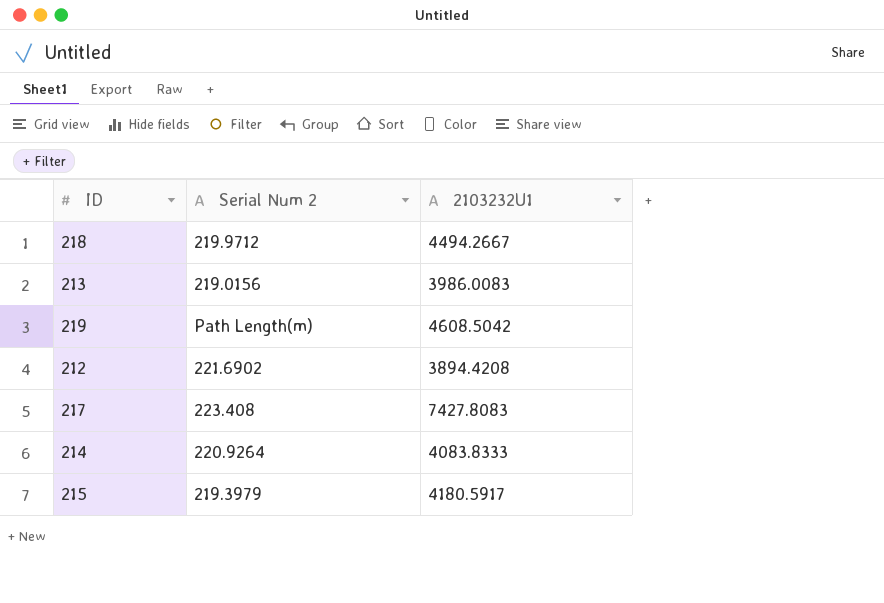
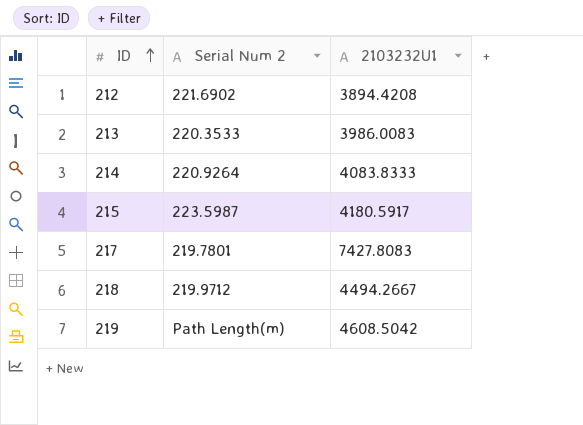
row order: none -> ID ascending
213 | Serial Num 2: 219.0156 -> 220.3533
215 | Serial Num 2: 219.3979 -> 223.5987
217 | Serial Num 2: 223.408 -> 219.7801

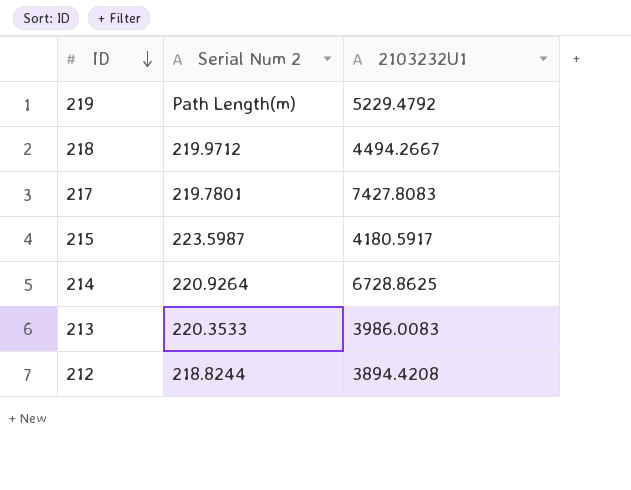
row order: ID ascending -> ID descending
219 | 2103232U1: 4608.5042 -> 5229.4792
214 | 2103232U1: 4083.8333 -> 6728.8625
212 | Serial Num 2: 221.6902 -> 218.8244

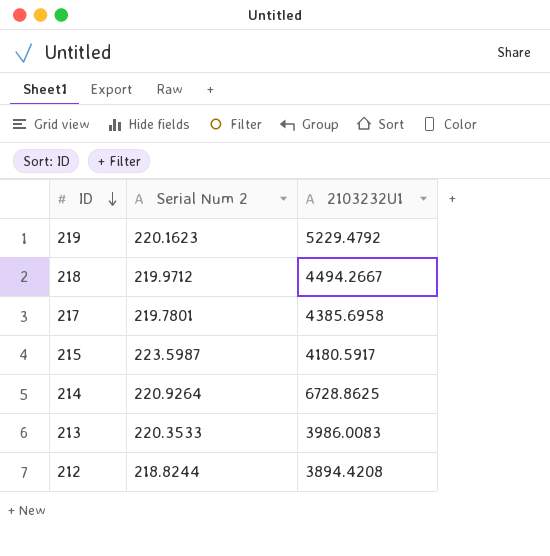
219 | Serial Num 2: Path Length(m) -> 220.1623
217 | 2103232U1: 7427.8083 -> 4385.6958

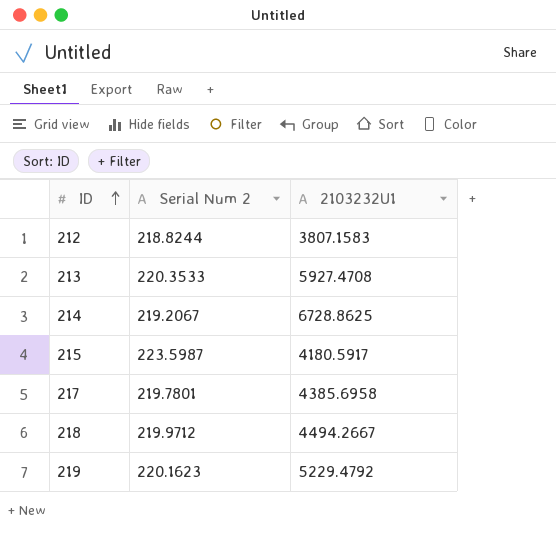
row order: ID descending -> ID ascending
212 | 2103232U1: 3894.4208 -> 3807.1583
213 | 2103232U1: 3986.0083 -> 5927.4708
214 | Serial Num 2: 220.9264 -> 219.2067

